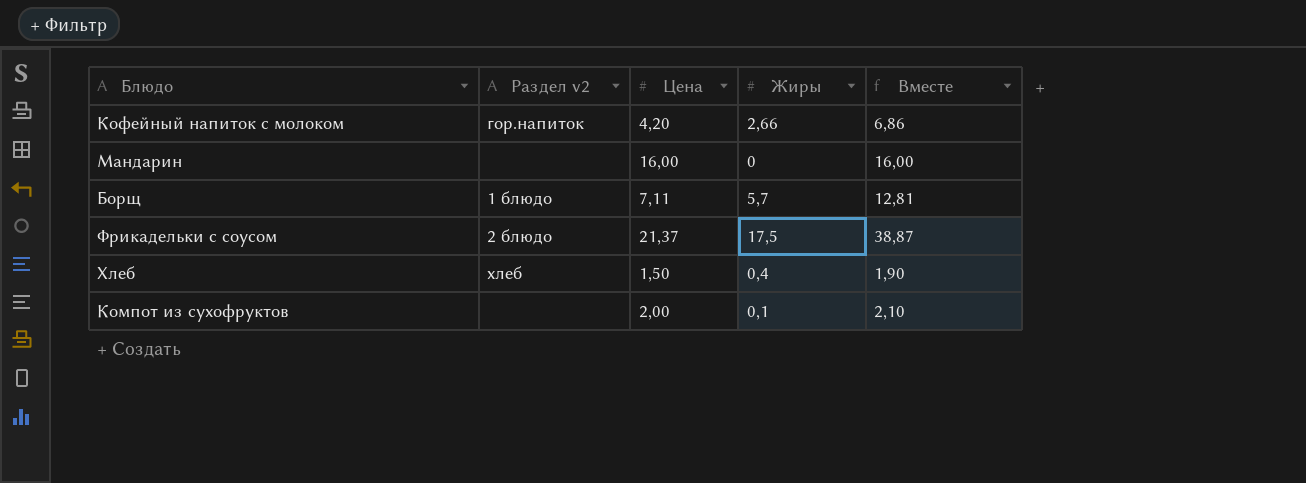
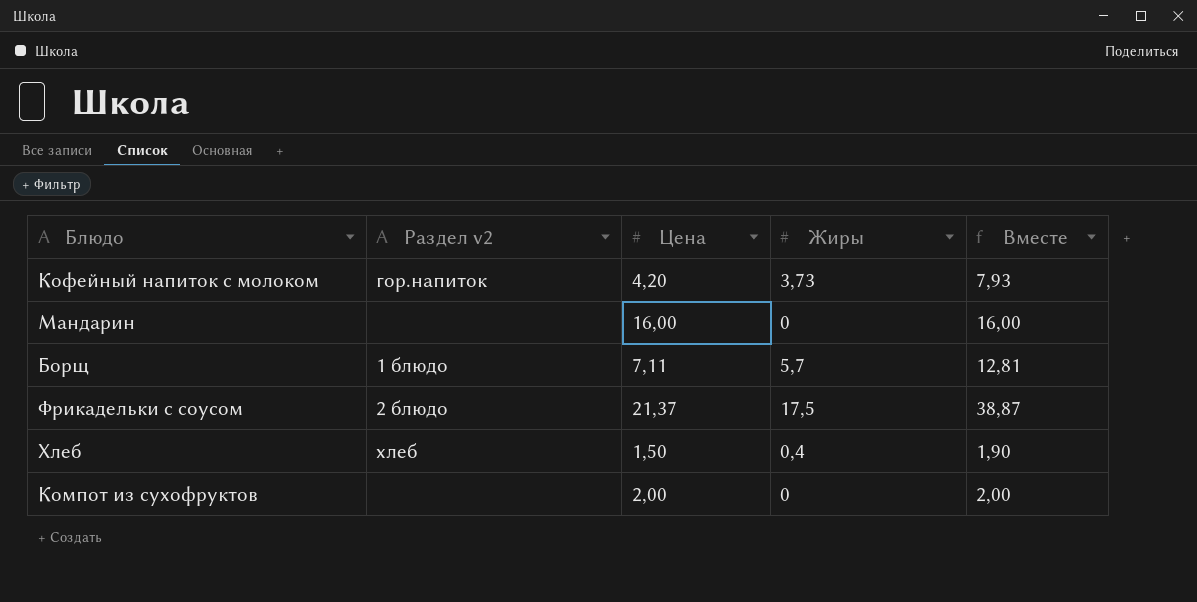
Кофейный напиток с молоком | Жиры: 2,66 -> 3,73
Кофейный напиток с молоком | Вместе: 6,86 -> 7,93
Компот из сухофруктов | Жиры: 0,1 -> 0
Компот из сухофруктов | Вместе: 2,10 -> 2,00

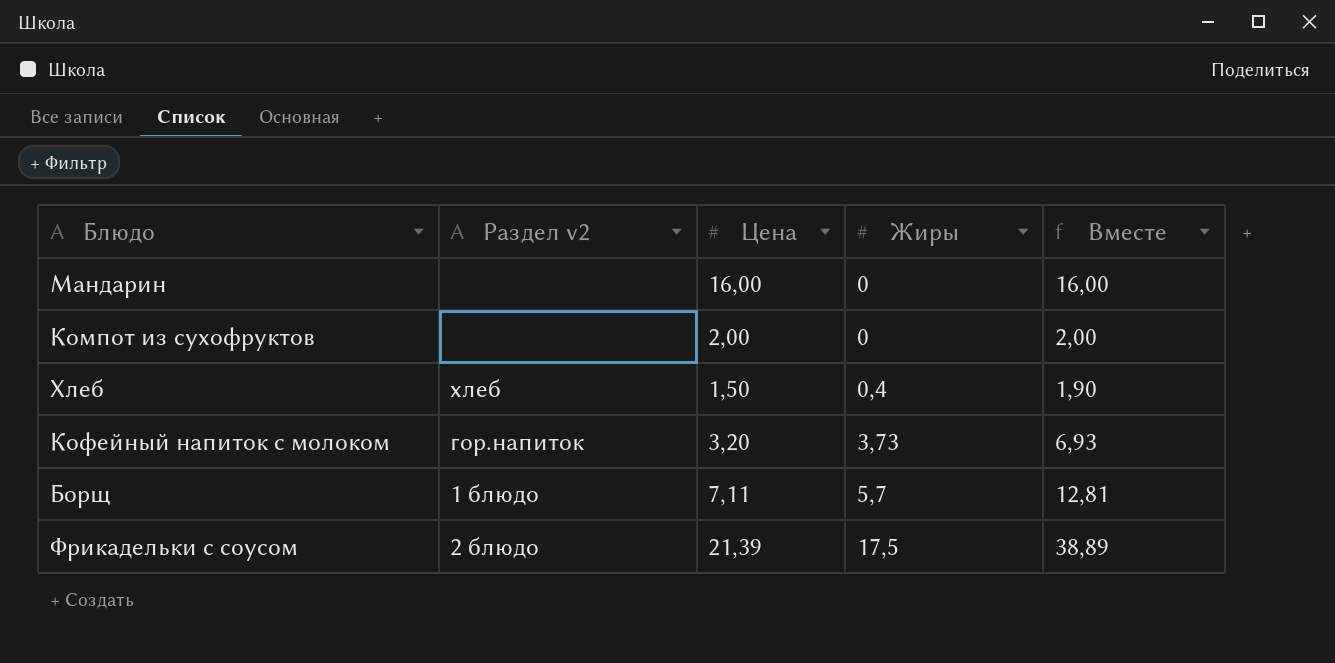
row order: none -> Жиры ascending
Кофейный напиток с молоком | Цена: 4,20 -> 3,20
Кофейный напиток с молоком | Вместе: 7,93 -> 6,93
Фрикадельки с соусом | Цена: 21,37 -> 21,39
Фрикадельки с соусом | Вместе: 38,87 -> 38,89

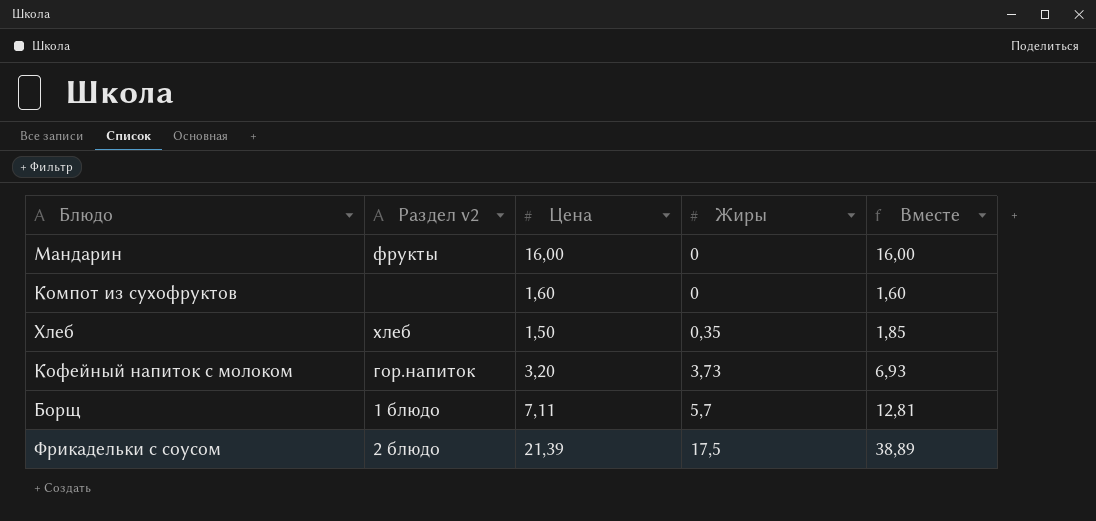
Мандарин | Раздел v2: none -> фрукты
Компот из сухофруктов | Цена: 2,00 -> 1,60
Компот из сухофруктов | Вместе: 2,00 -> 1,60
Хлеб | Жиры: 0,4 -> 0,35
Хлеб | Вместе: 1,90 -> 1,85

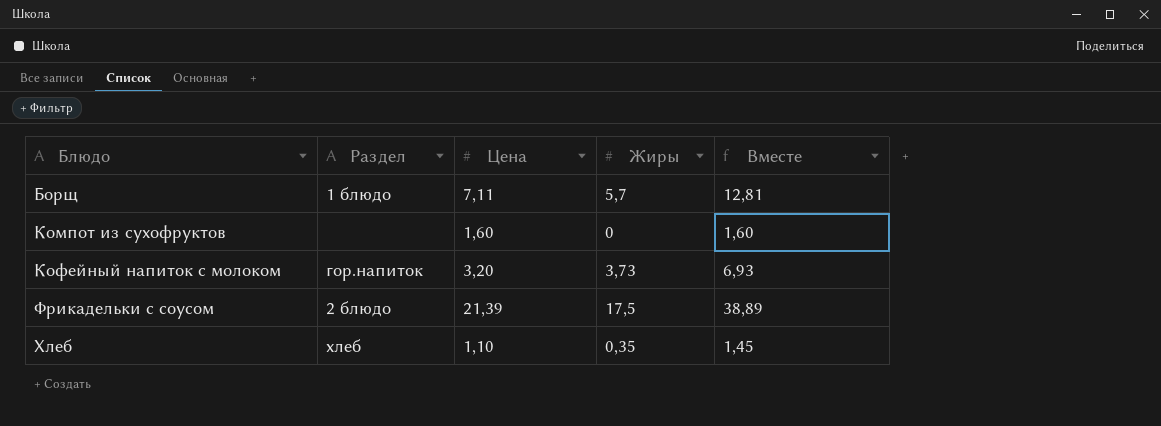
row order: Жиры ascending -> Блюдо ascending
column name: Раздел v2 -> Раздел
row Мандарин: фрукты | 16,00 | 0 | 16,00 -> none
Хлеб | Цена: 1,50 -> 1,10
Хлеб | Вместе: 1,85 -> 1,45

